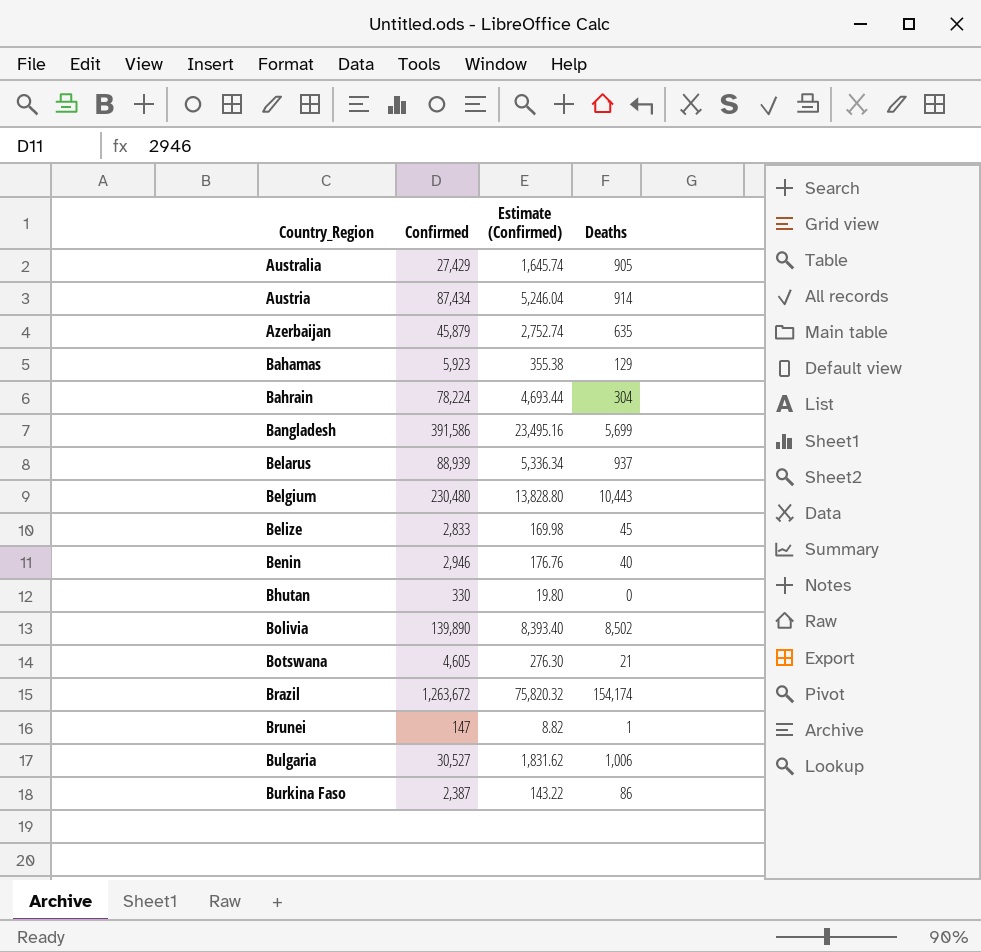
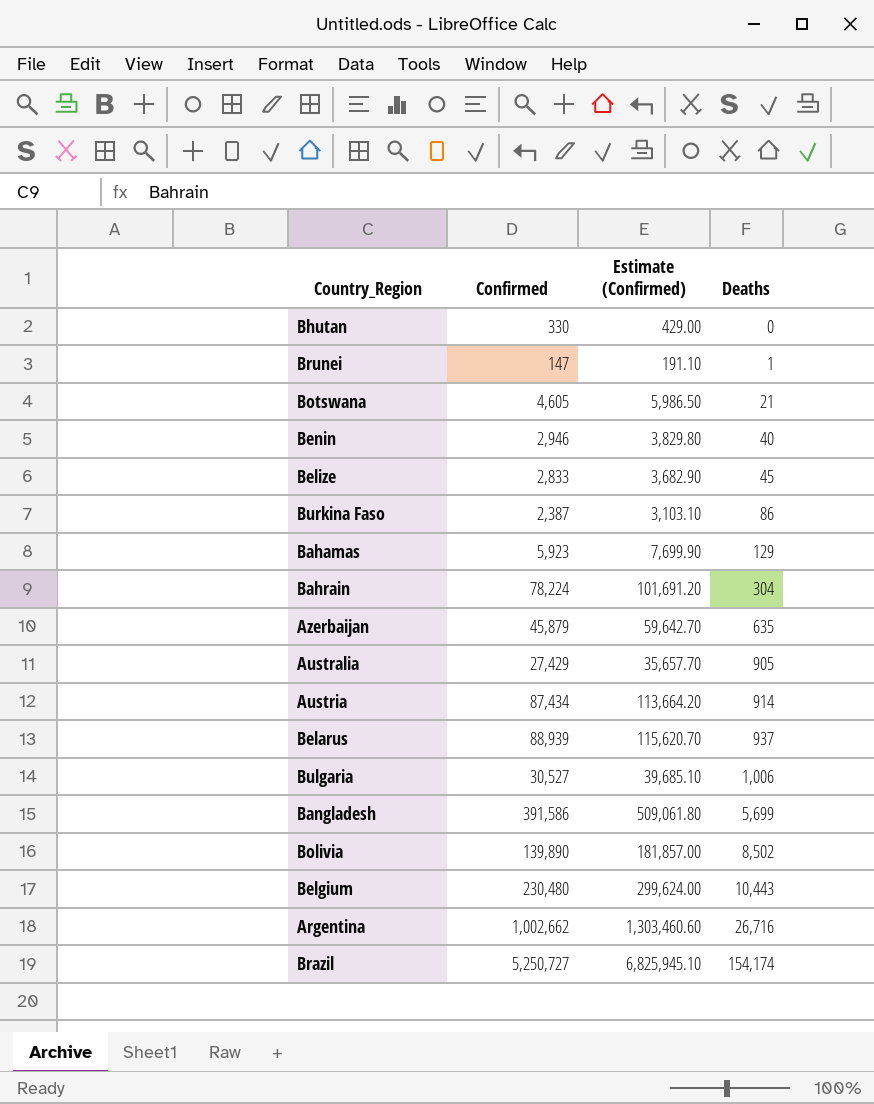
row order: Country_Region ascending -> Deaths ascending
column Estimate (Confirmed) | formula: [Confirmed] * 0.06 -> [Confirmed] * 1.3
row Argentina: none -> 1,002,662 | 1,303,460.60 | 26,716
Brazil | Confirmed: 1,263,672 -> 5,250,727

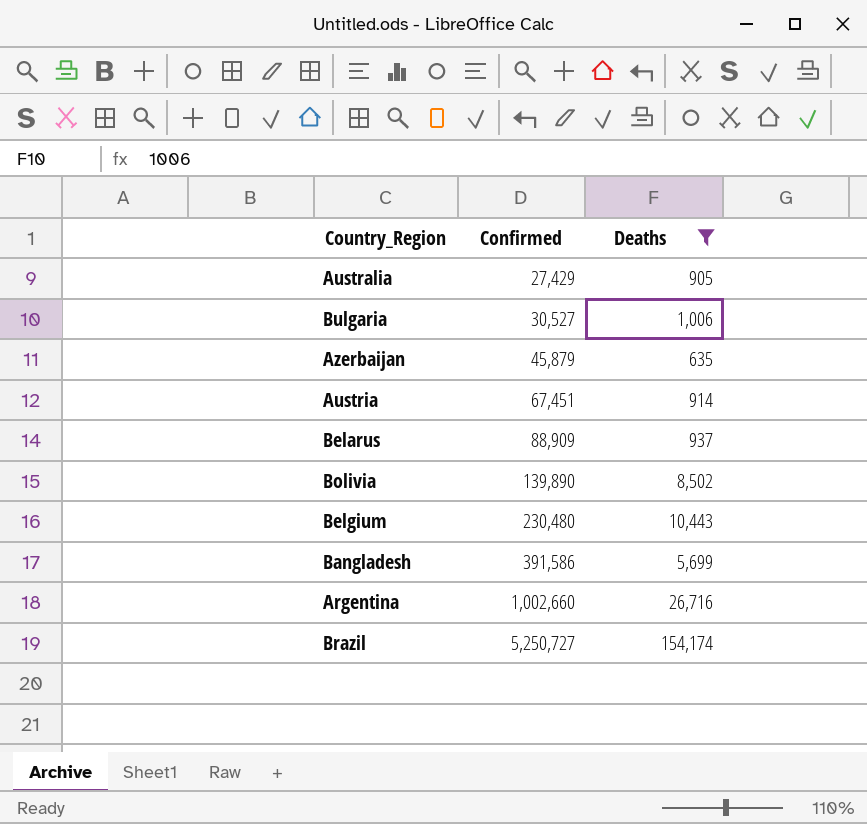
filter: none -> Deaths >= 635
row order: Deaths ascending -> Confirmed ascending
column Estimate (Confirmed) | formula: [Confirmed] * 1.3 -> none
Austria | Confirmed: 87,434 -> 67,451
Belarus | Confirmed: 88,939 -> 88,909
Argentina | Confirmed: 1,002,662 -> 1,002,660

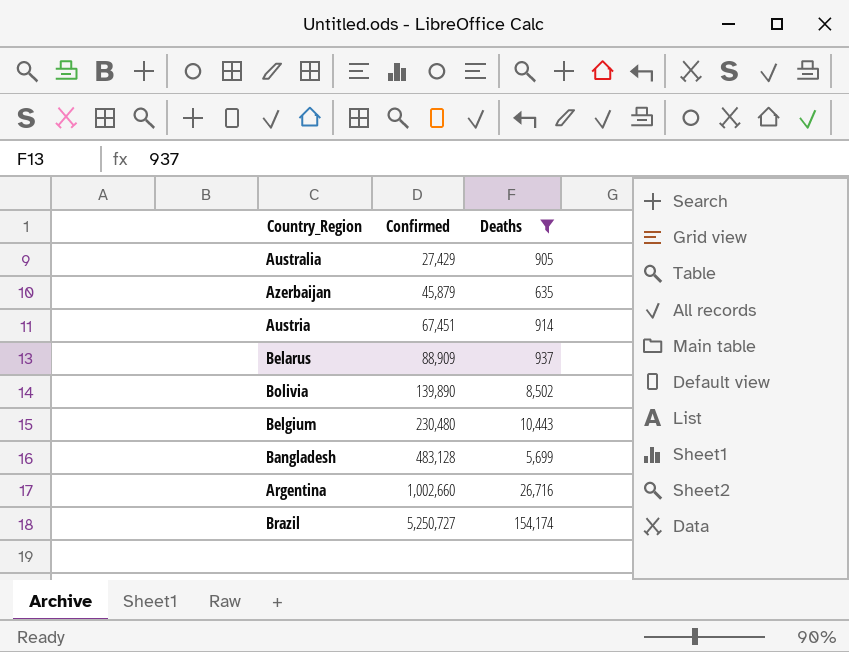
row Bulgaria: 30,527 | 1,006 -> none
Bangladesh | Confirmed: 391,586 -> 483,128

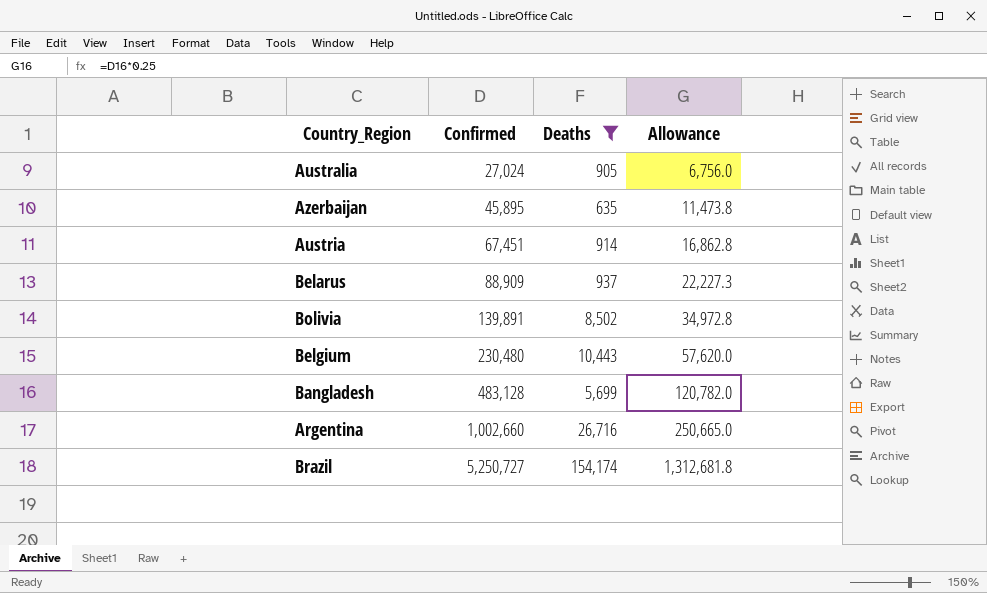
column Allowance | formula: none -> [Confirmed] * 0.25
Australia | Confirmed: 27,429 -> 27,024
Azerbaijan | Confirmed: 45,879 -> 45,895
Bolivia | Confirmed: 139,890 -> 139,891

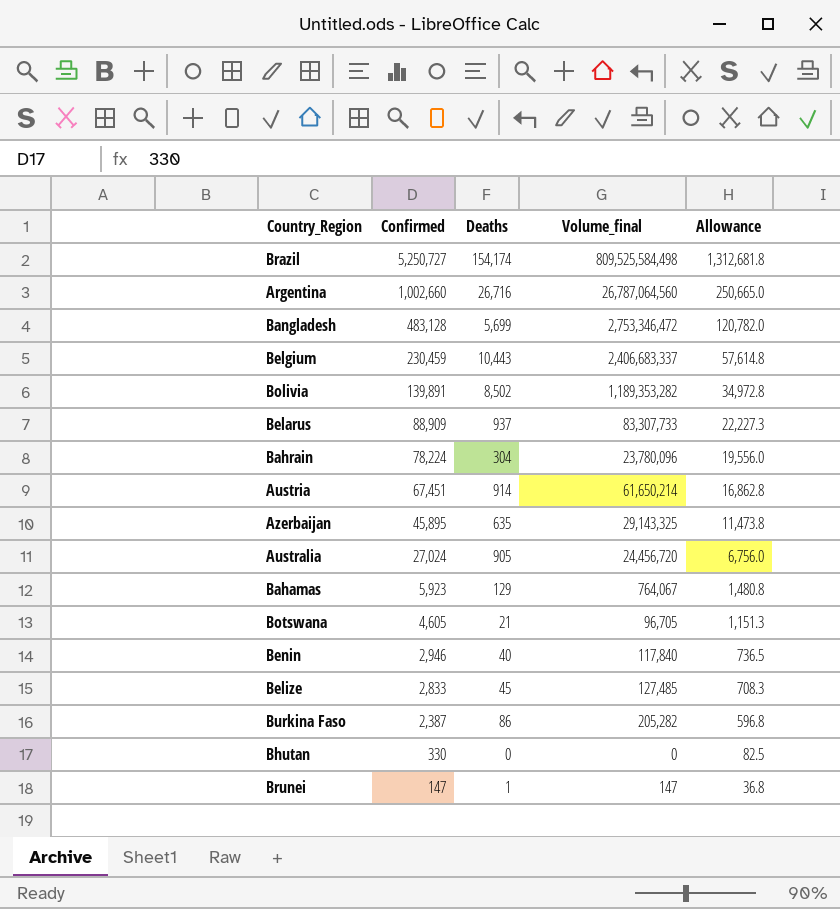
filter: Deaths >= 635 -> none
row order: Confirmed ascending -> Confirmed descending
column Volume_final | formula: none -> [Confirmed] * [Deaths]
Belgium | Confirmed: 230,480 -> 230,459
Belgium | Allowance: 57,620.0 -> 57,614.8

